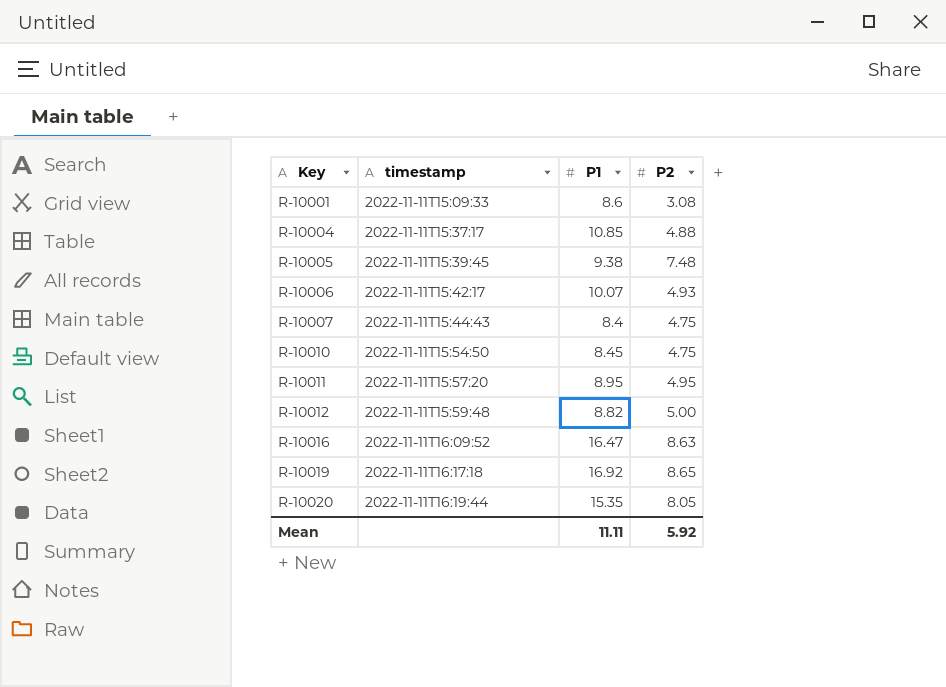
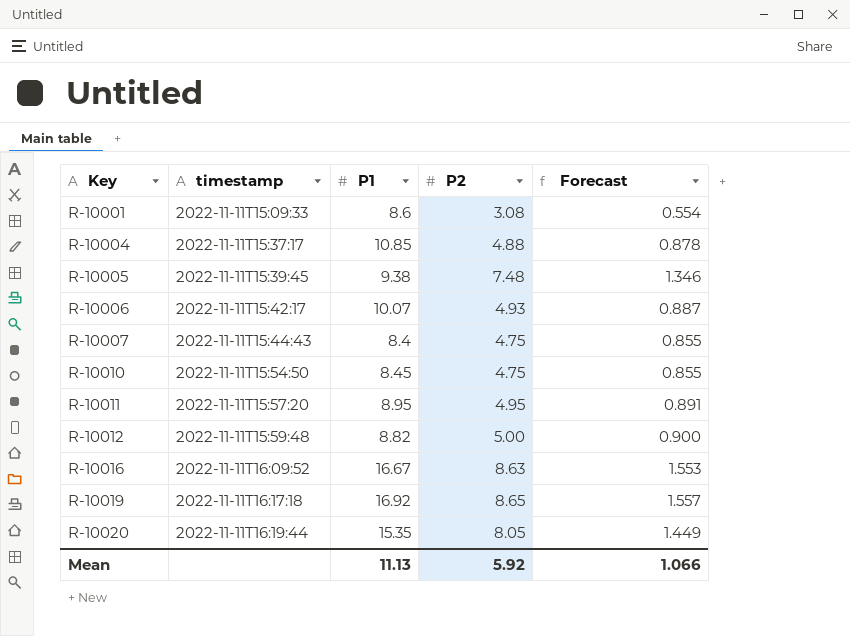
column Forecast | formula: none -> [P2] * 0.18
R-10016 | P1: 16.47 -> 16.67
Mean | P1: 11.11 -> 11.13

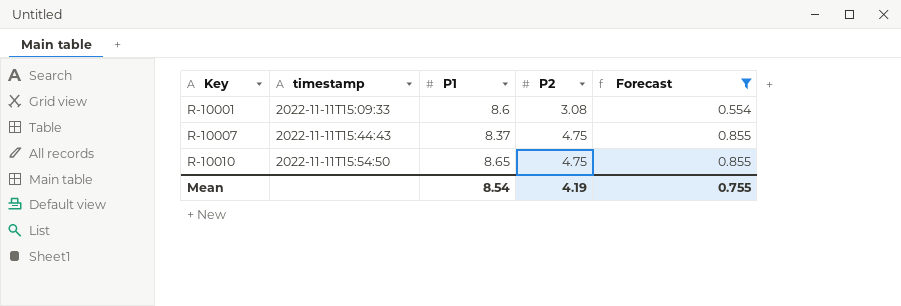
filter: none -> Forecast <= 0.855
R-10007 | P1: 8.4 -> 8.37
R-10010 | P1: 8.45 -> 8.65
Mean | P1: 11.13 -> 8.54
Mean | P2: 5.92 -> 4.19
Mean | Forecast: 1.066 -> 0.755

